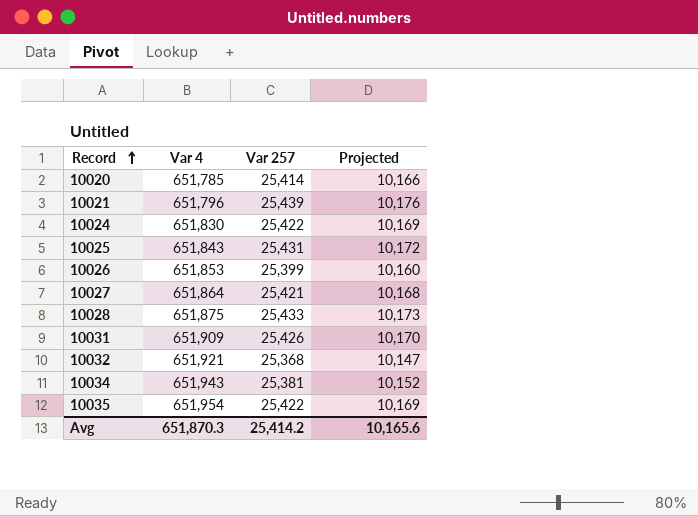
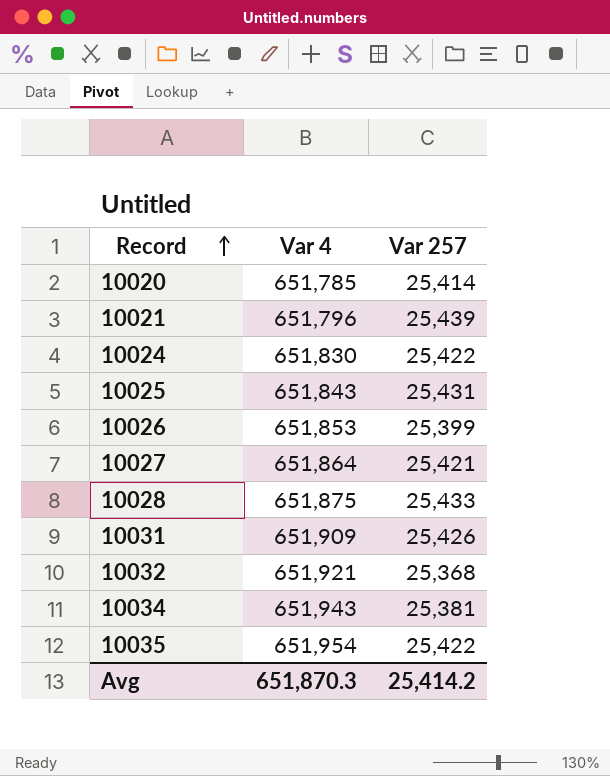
column Projected | formula: [Var 257] * 0.4 -> none

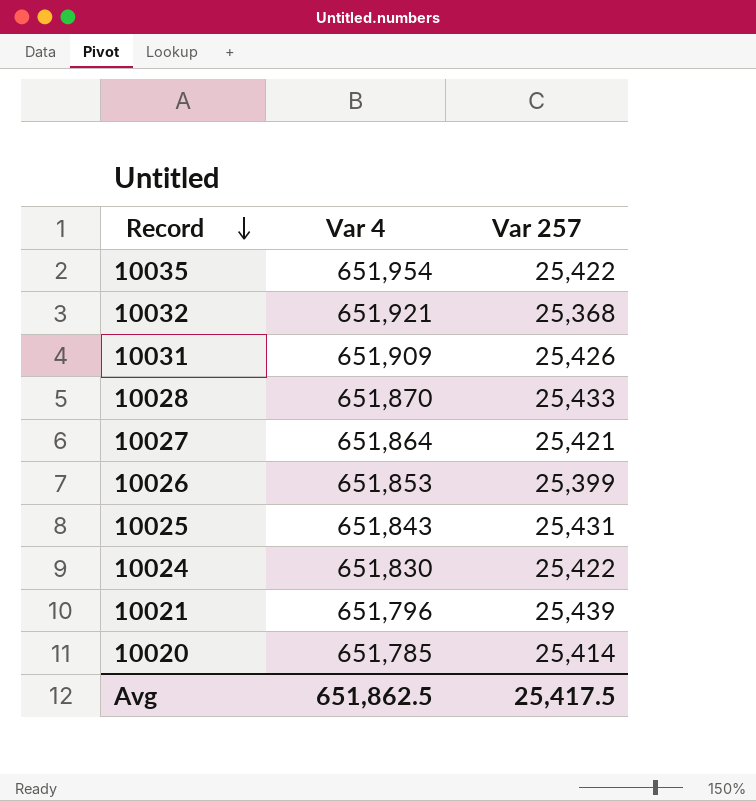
row order: Record ascending -> Record descending
row 10034: 651,943 | 25,381 -> none
10028 | Var 4: 651,875 -> 651,870
Avg | Var 4: 651,870.3 -> 651,862.5
Avg | Var 257: 25,414.2 -> 25,417.5

